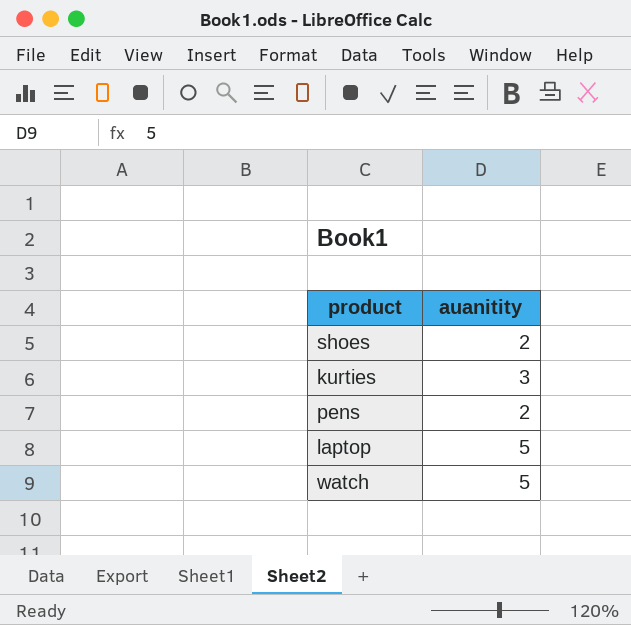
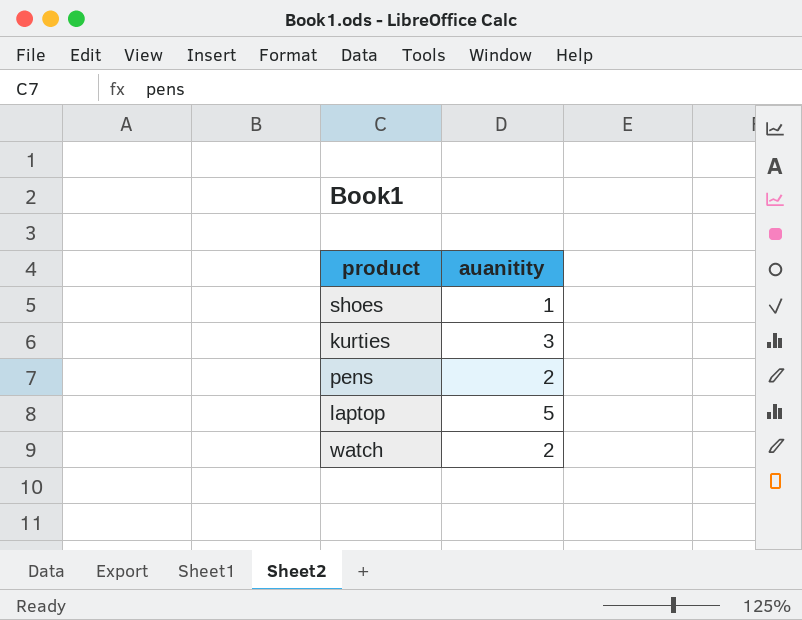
shoes | auanitity: 2 -> 1
watch | auanitity: 5 -> 2

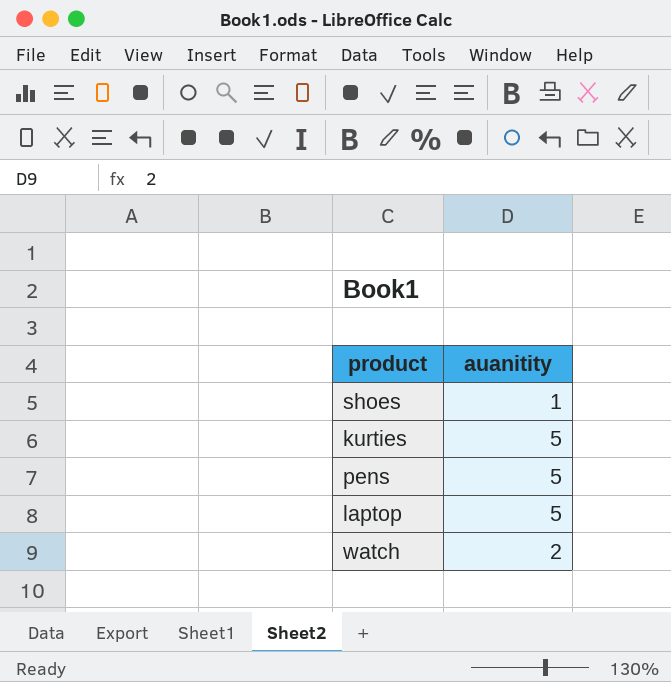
kurties | auanitity: 3 -> 5
pens | auanitity: 2 -> 5

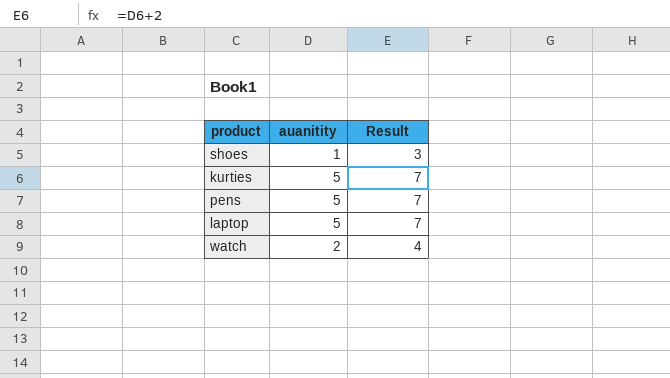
column Result | formula: none -> [auanitity] + 2

